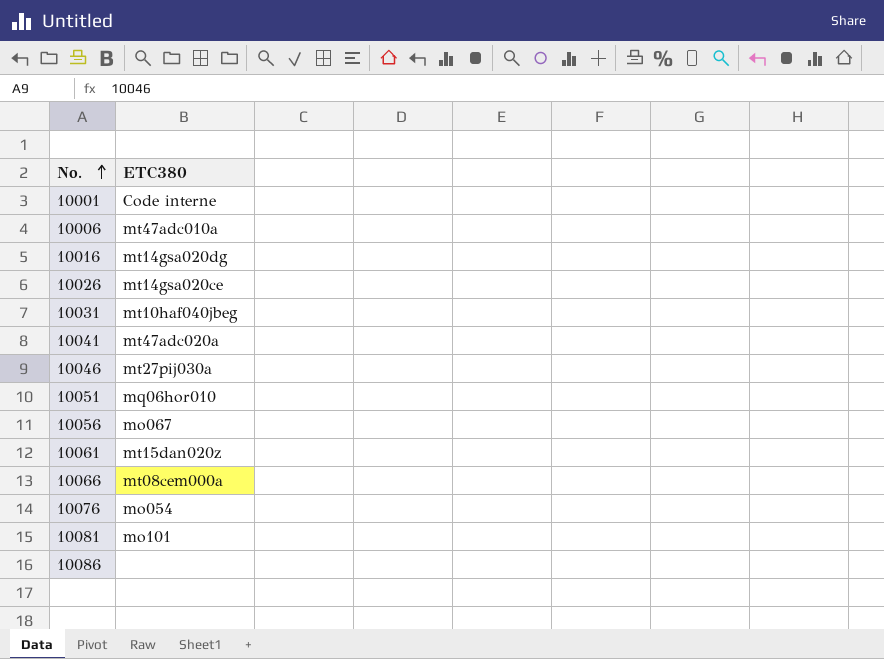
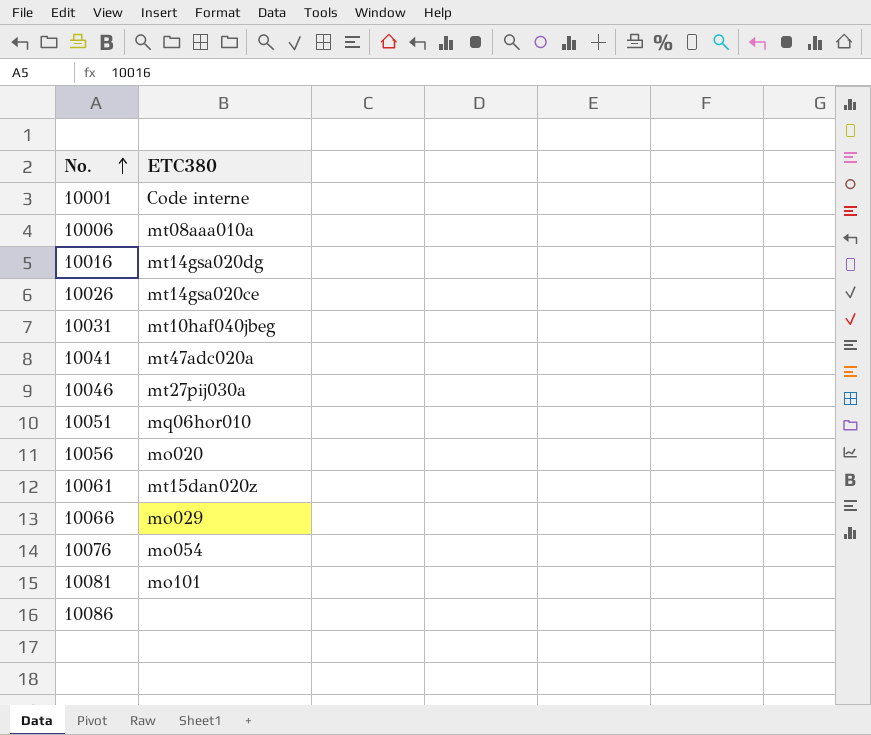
10006 | ETC380: mt47adc010a -> mt08aaa010a
10056 | ETC380: mo067 -> mo020
10066 | ETC380: mt08cem000a -> mo029

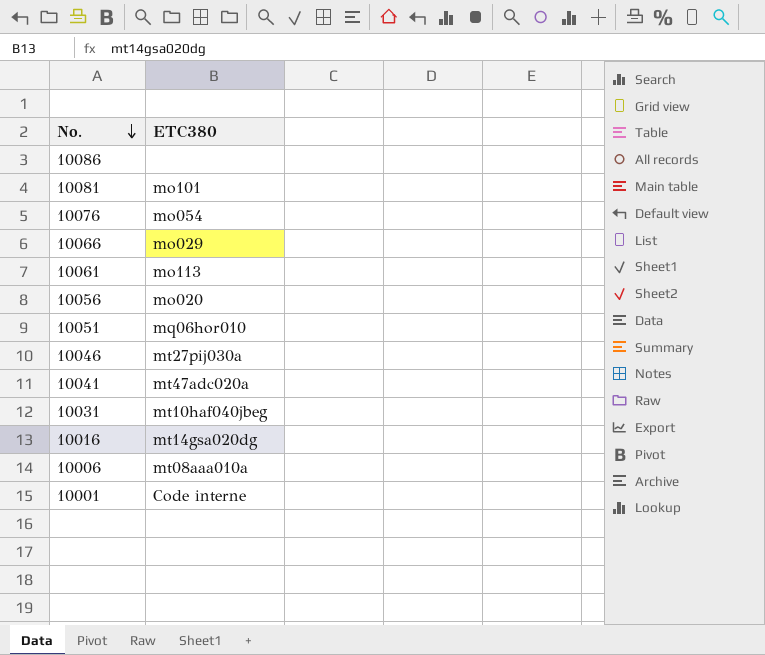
row order: No. ascending -> No. descending
row 10026: mt14gsa020ce -> none
10061 | ETC380: mt15dan020z -> mo113

